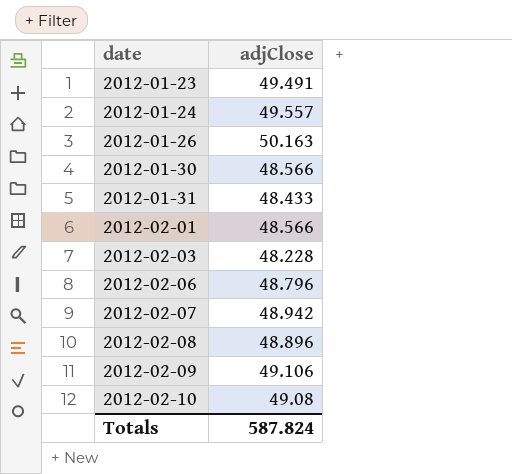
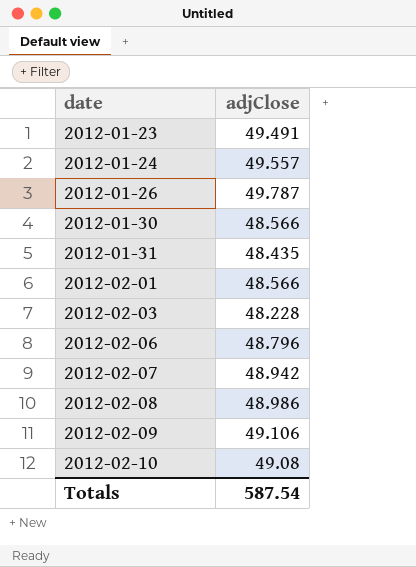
2012-01-26 | adjClose: 50.163 -> 49.787
2012-01-31 | adjClose: 48.433 -> 48.435
2012-02-08 | adjClose: 48.896 -> 48.986
Totals | adjClose: 587.824 -> 587.54

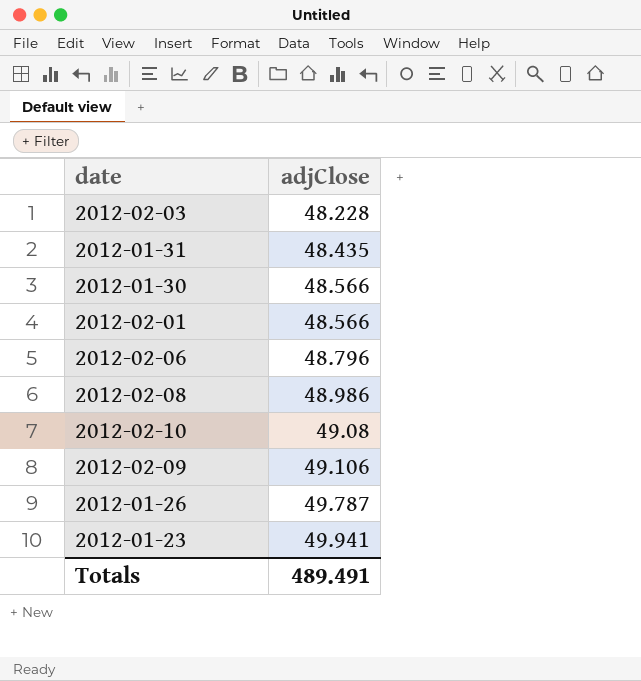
row order: date ascending -> adjClose ascending
row 2012-01-24: 49.557 -> none
row 2012-02-07: 48.942 -> none
2012-01-23 | adjClose: 49.491 -> 49.941
Totals | adjClose: 587.54 -> 489.491

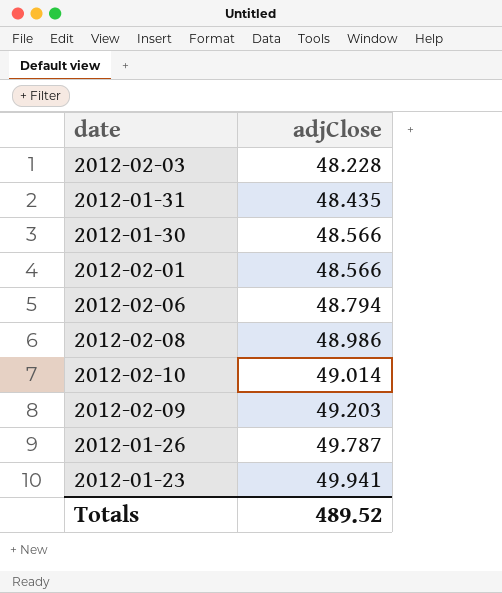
2012-02-06 | adjClose: 48.796 -> 48.794
2012-02-10 | adjClose: 49.08 -> 49.014
2012-02-09 | adjClose: 49.106 -> 49.203
Totals | adjClose: 489.491 -> 489.52

